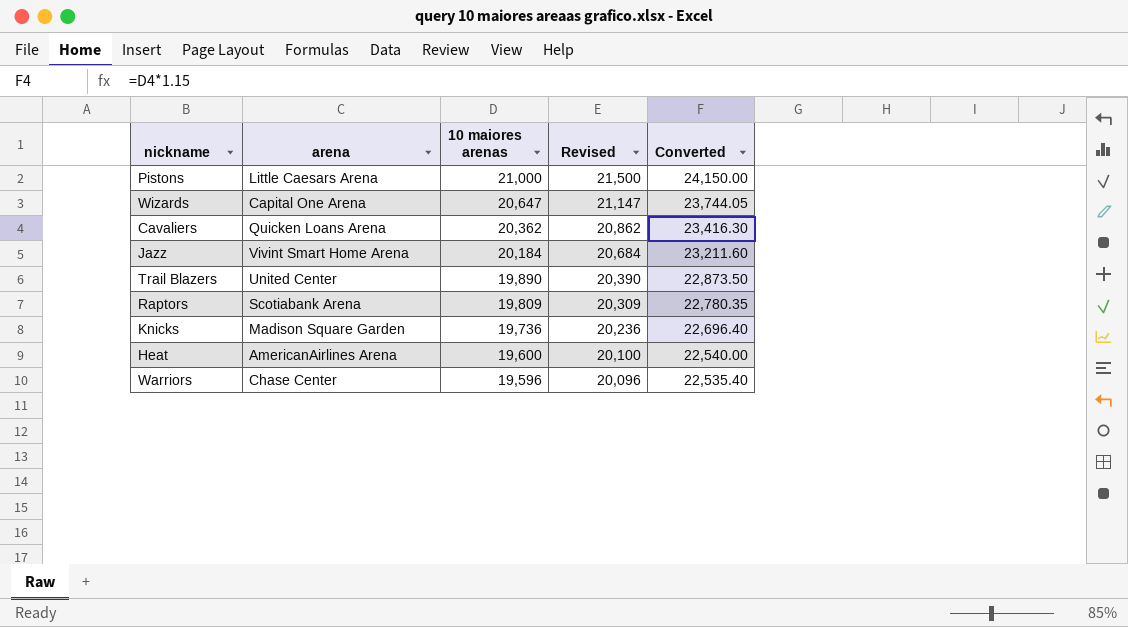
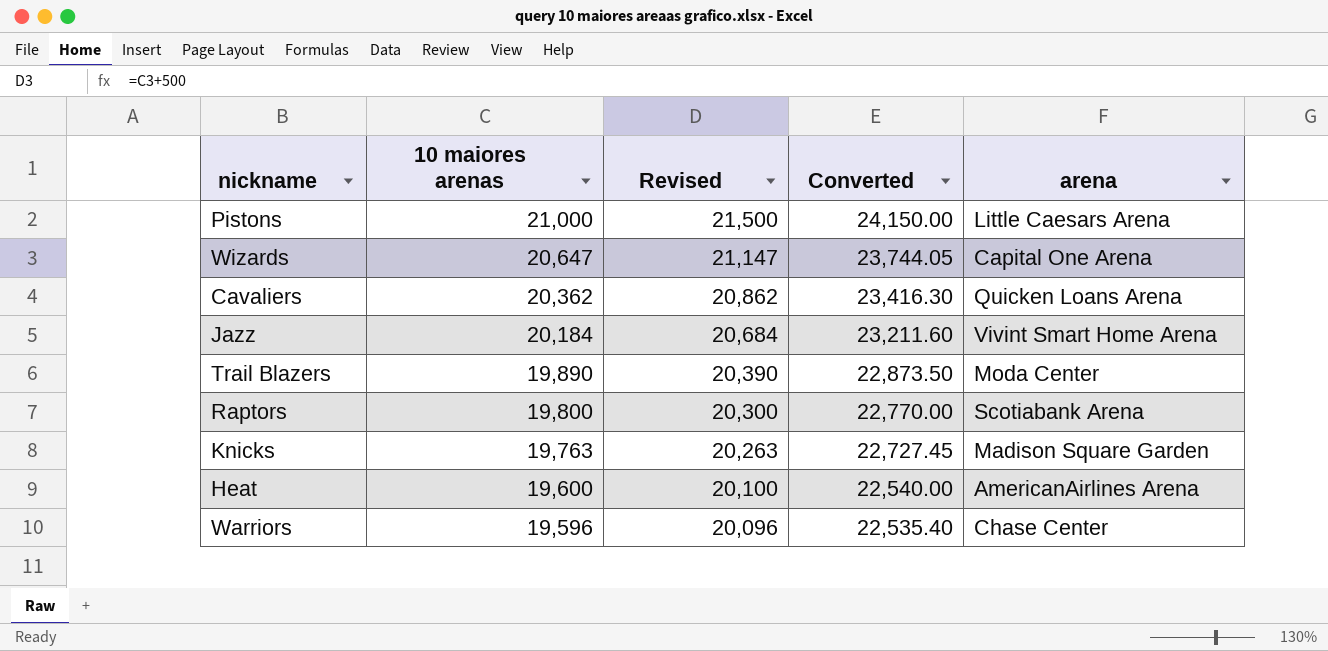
column arena | position: 2 -> 5
Trail Blazers | arena: United Center -> Moda Center
Raptors | 10 maiores arenas: 19,809 -> 19,800
Raptors | Revised: 20,309 -> 20,300
Raptors | Converted: 22,780.35 -> 22,770.00
Knicks | 10 maiores arenas: 19,736 -> 19,763
Knicks | Revised: 20,236 -> 20,263
Knicks | Converted: 22,696.40 -> 22,727.45

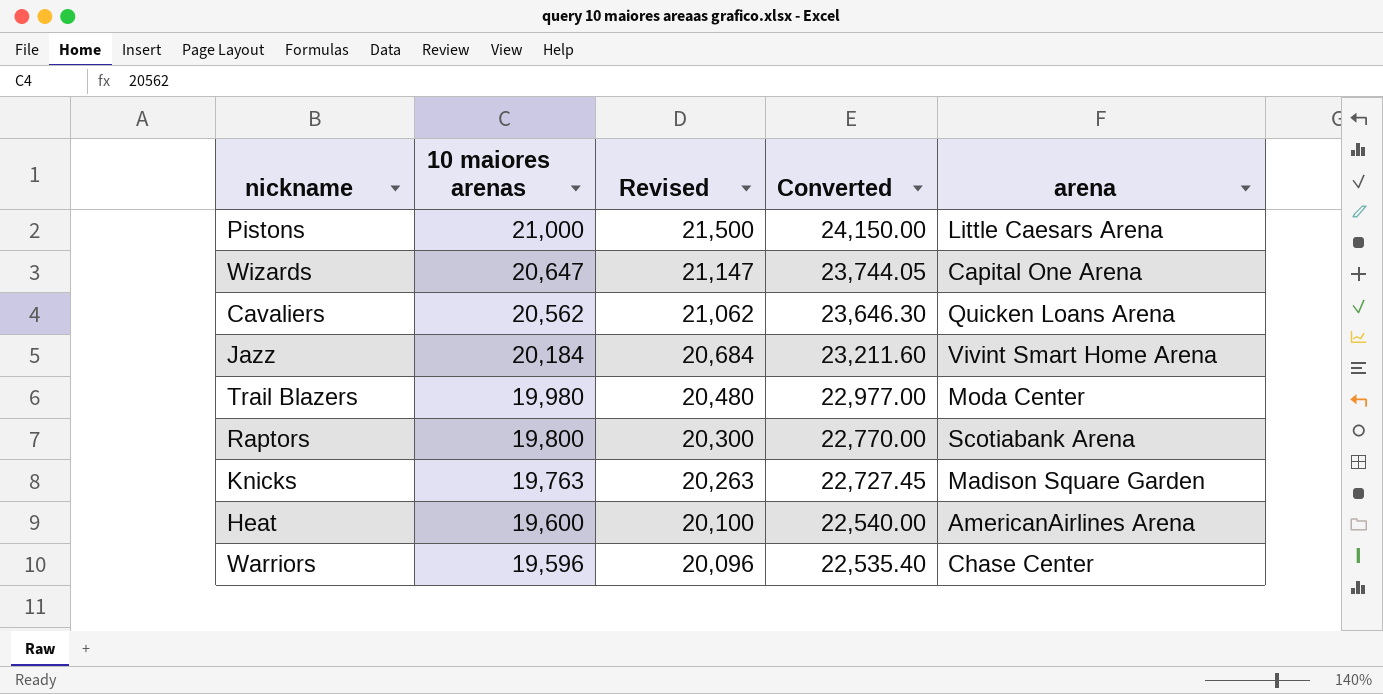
Cavaliers | 10 maiores arenas: 20,362 -> 20,562
Cavaliers | Revised: 20,862 -> 21,062
Cavaliers | Converted: 23,416.30 -> 23,646.30
Trail Blazers | 10 maiores arenas: 19,890 -> 19,980
Trail Blazers | Revised: 20,390 -> 20,480
Trail Blazers | Converted: 22,873.50 -> 22,977.00

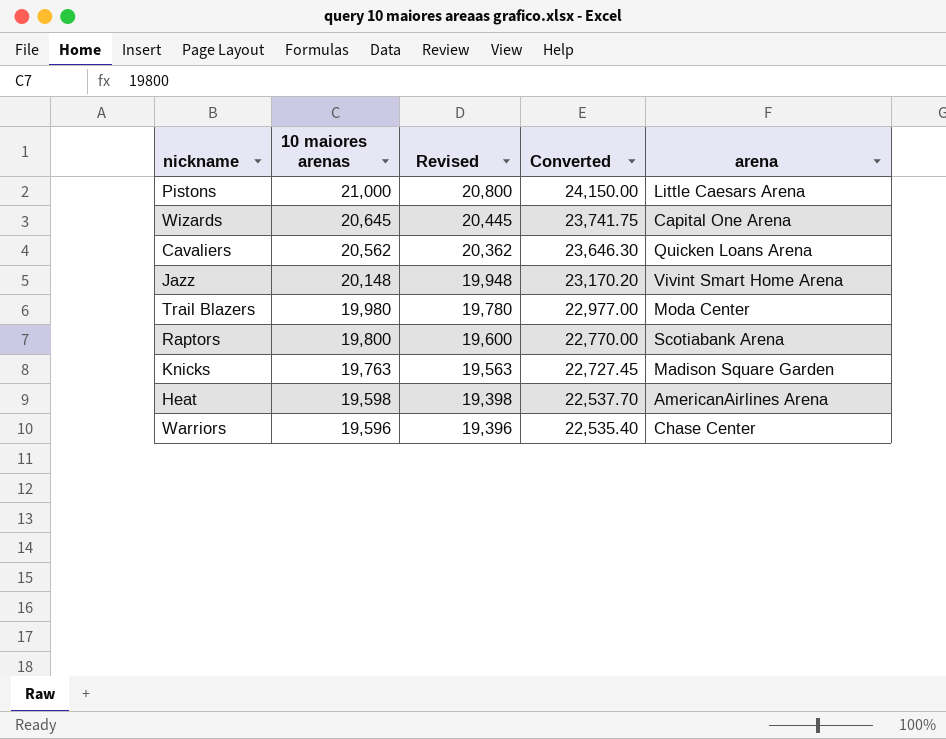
column Revised | formula: [10 maiores arenas] + 500 -> [10 maiores arenas] - 200
Wizards | 10 maiores arenas: 20,647 -> 20,645
Wizards | Converted: 23,744.05 -> 23,741.75
Jazz | 10 maiores arenas: 20,184 -> 20,148
Jazz | Converted: 23,211.60 -> 23,170.20
Heat | 10 maiores arenas: 19,600 -> 19,598
Heat | Converted: 22,540.00 -> 22,537.70

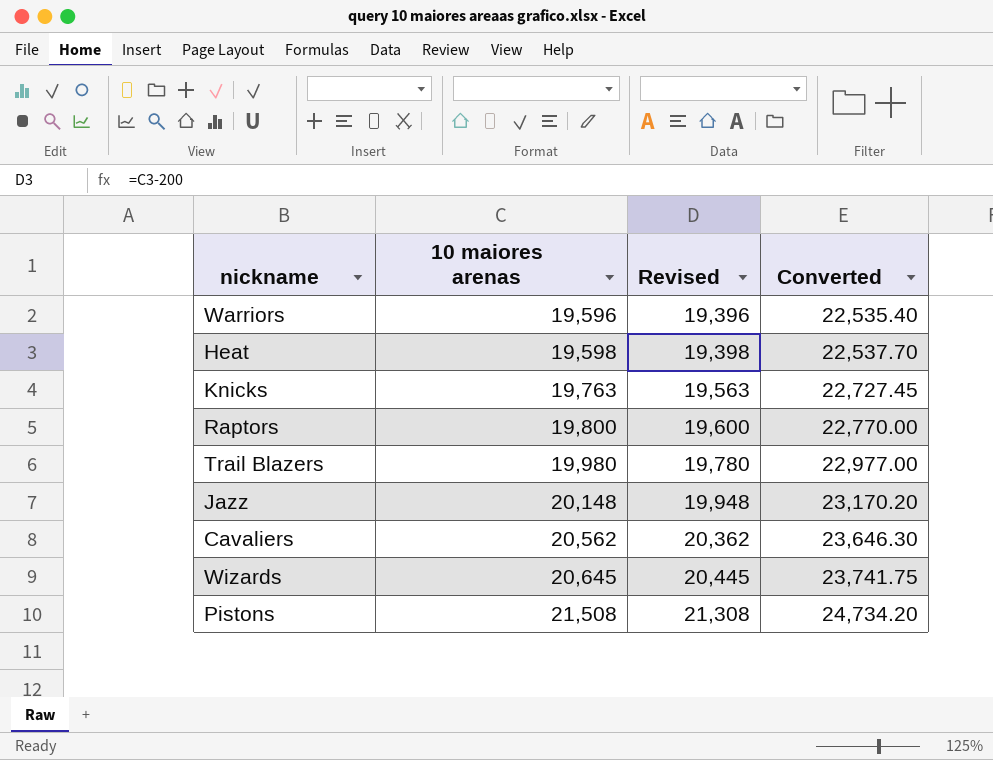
row order: 10 maiores arenas descending -> 10 maiores arenas ascending
column arena | position: 5 -> none
Pistons | 10 maiores arenas: 21,000 -> 21,508
Pistons | Revised: 20,800 -> 21,308
Pistons | Converted: 24,150.00 -> 24,734.20

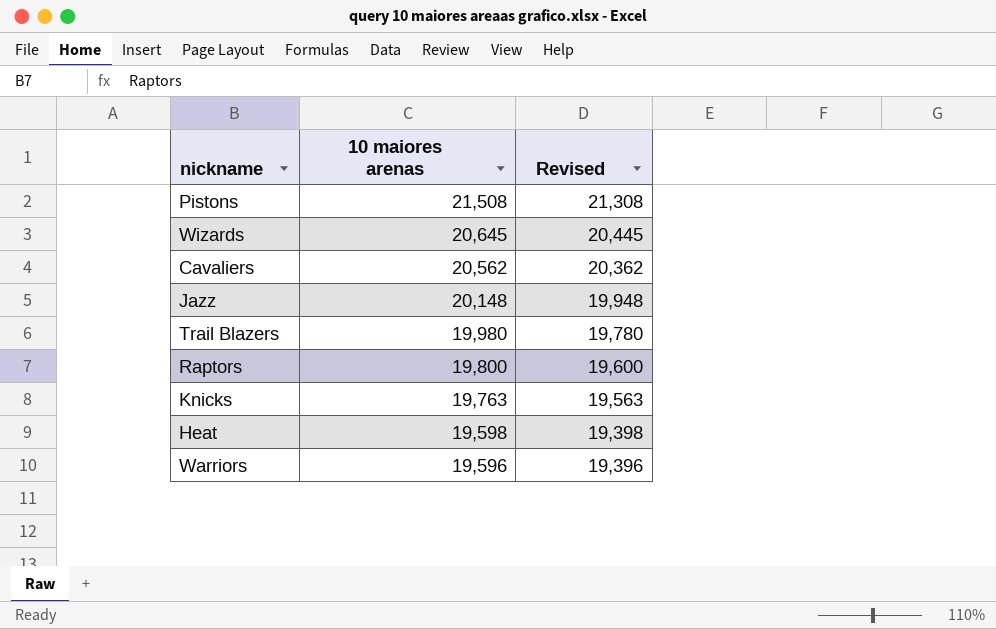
row order: 10 maiores arenas ascending -> 10 maiores arenas descending
column Converted | formula: [10 maiores arenas] * 1.15 -> none

